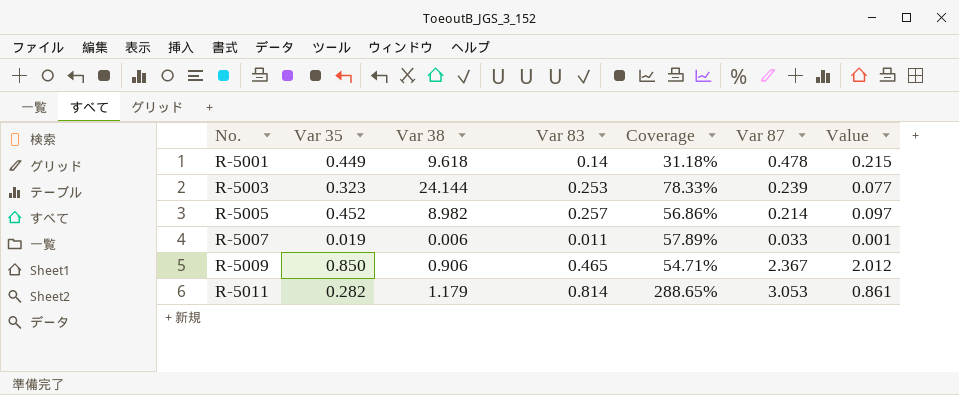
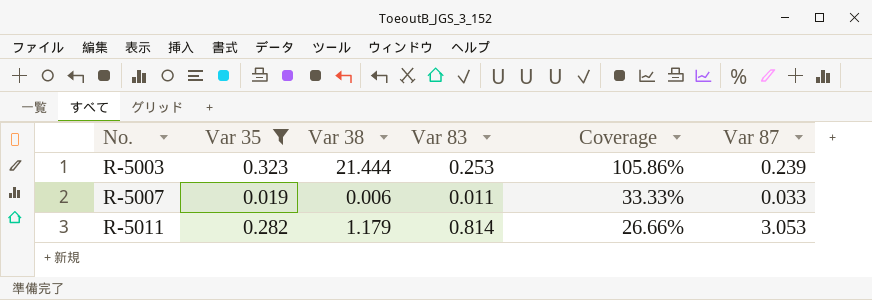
filter: none -> Var 35 <= 0.323
column Value | formula: [Var 35] * [Var 87] -> none
column Coverage | formula: [Var 83] / [Var 35] -> [Var 83] / [Var 87]
R-5003 | Var 38: 24.144 -> 21.444

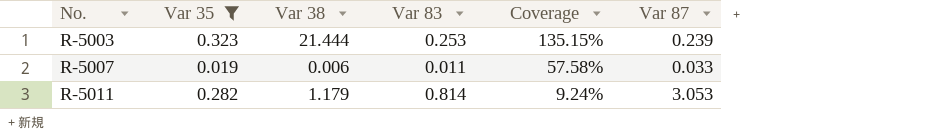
column Coverage | formula: [Var 83] / [Var 87] -> [Var 35] / [Var 87]

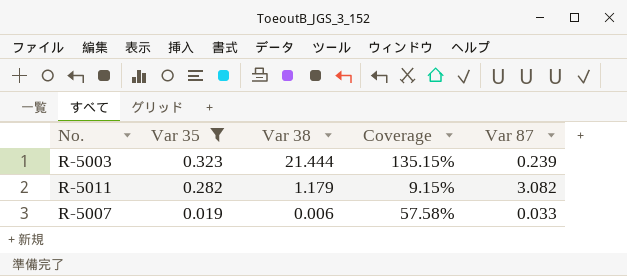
row order: No. ascending -> Var 35 descending
column Var 83 | position: 4 -> none
R-5011 | Coverage: 9.24% -> 9.15%
R-5011 | Var 87: 3.053 -> 3.082

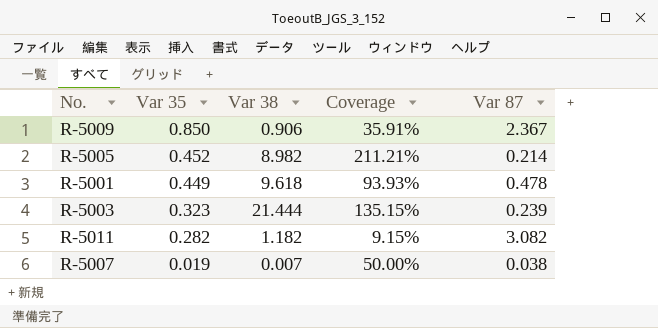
filter: Var 35 <= 0.323 -> none
R-5011 | Var 38: 1.179 -> 1.182
R-5007 | Var 38: 0.006 -> 0.007
R-5007 | Coverage: 57.58% -> 50.00%
R-5007 | Var 87: 0.033 -> 0.038

